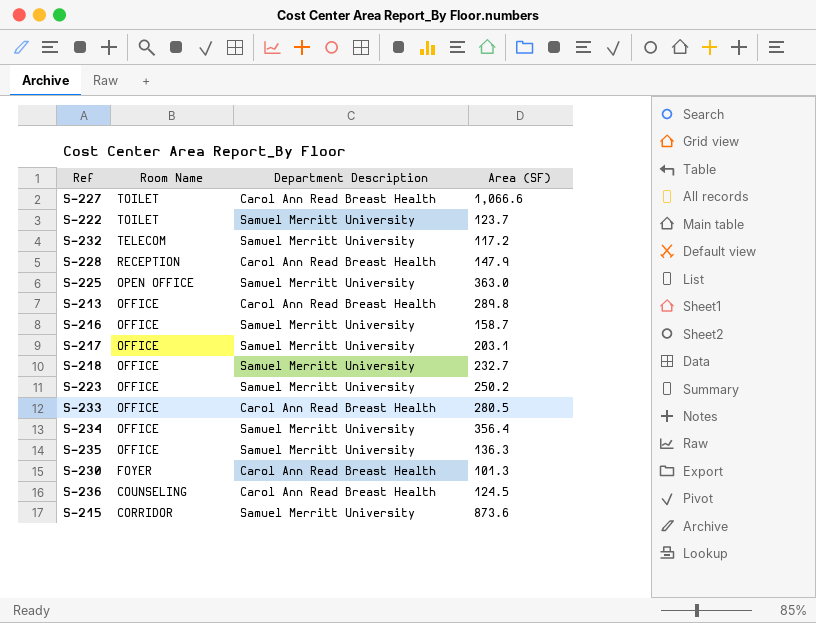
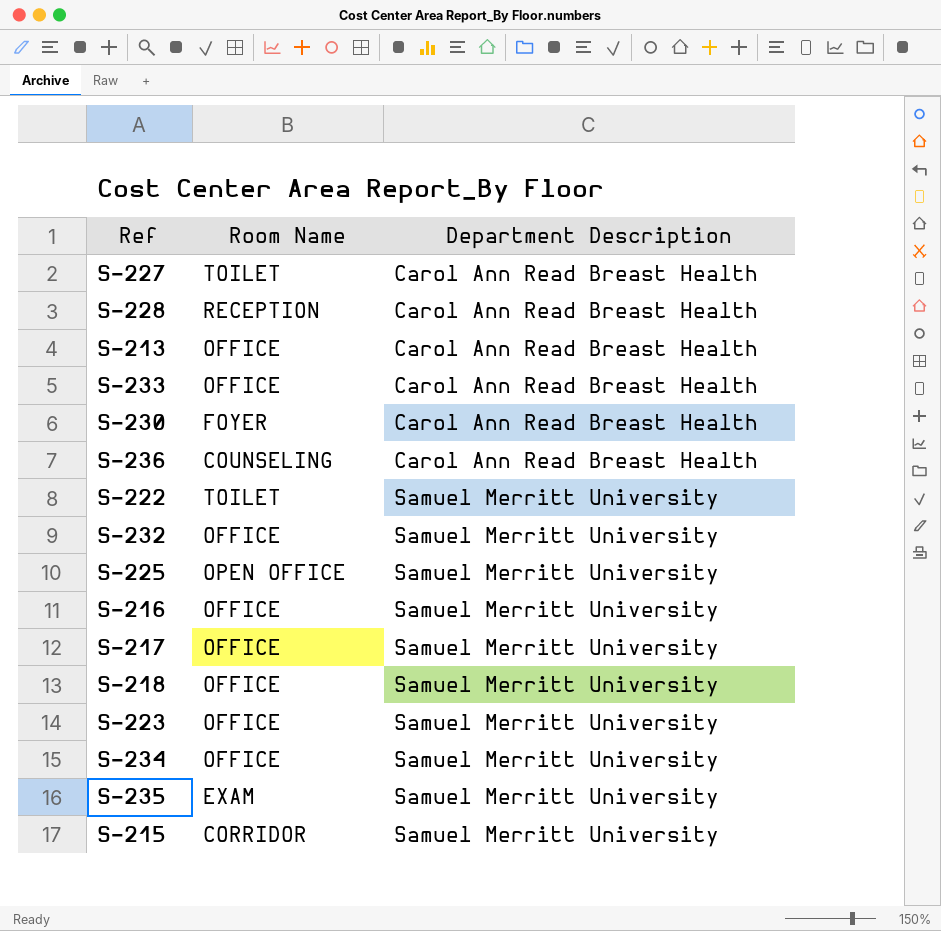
row order: Room Name descending -> Department Description ascending
column Area (SF) | position: 4 -> none
S-232 | Room Name: TELECOM -> OFFICE
S-235 | Room Name: OFFICE -> EXAM

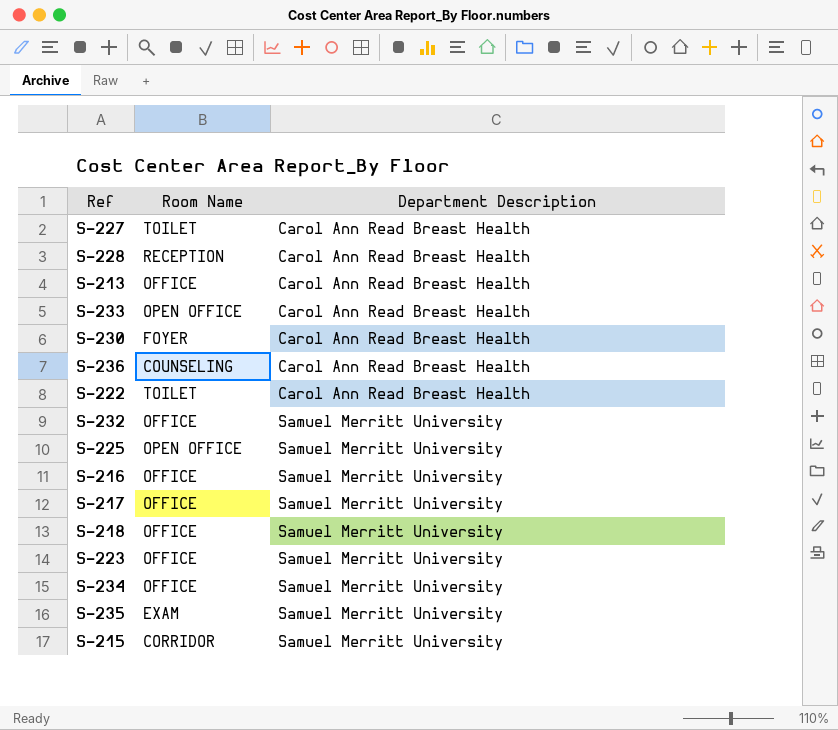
S-233 | Room Name: OFFICE -> OPEN OFFICE
S-222 | Department Description: Samuel Merritt University -> Carol Ann Read Breast Health

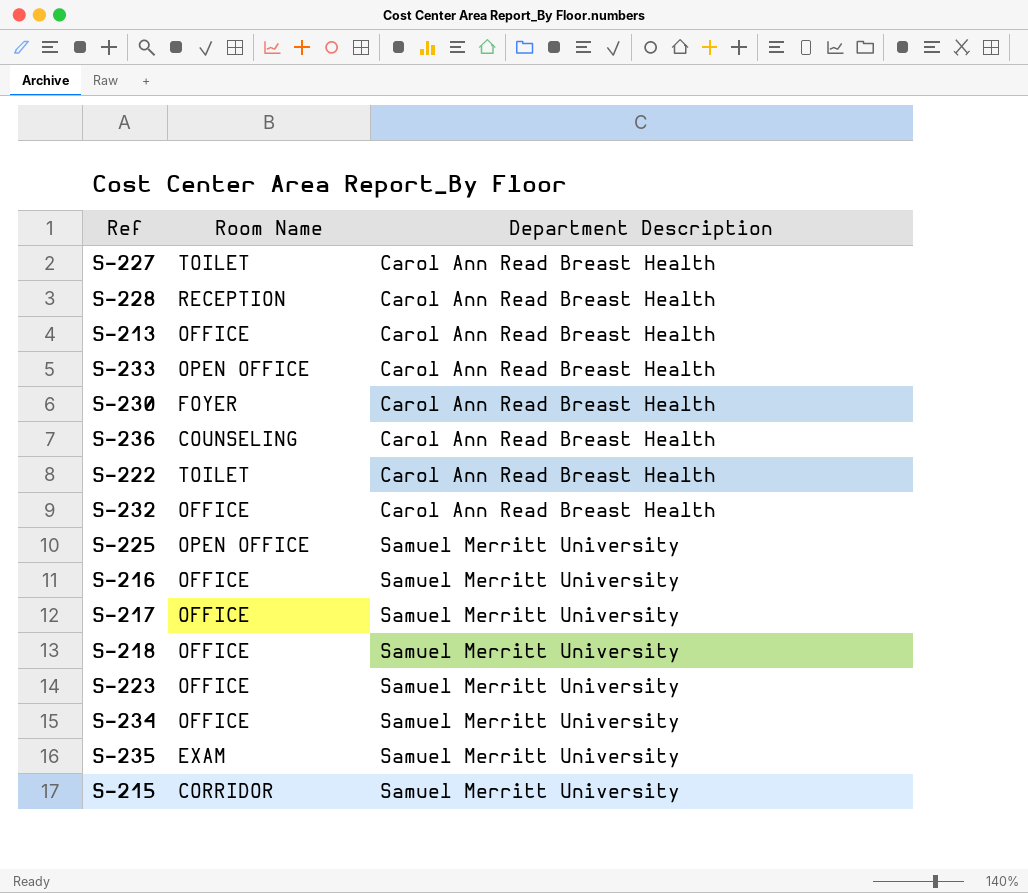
S-232 | Department Description: Samuel Merritt University -> Carol Ann Read Breast Health

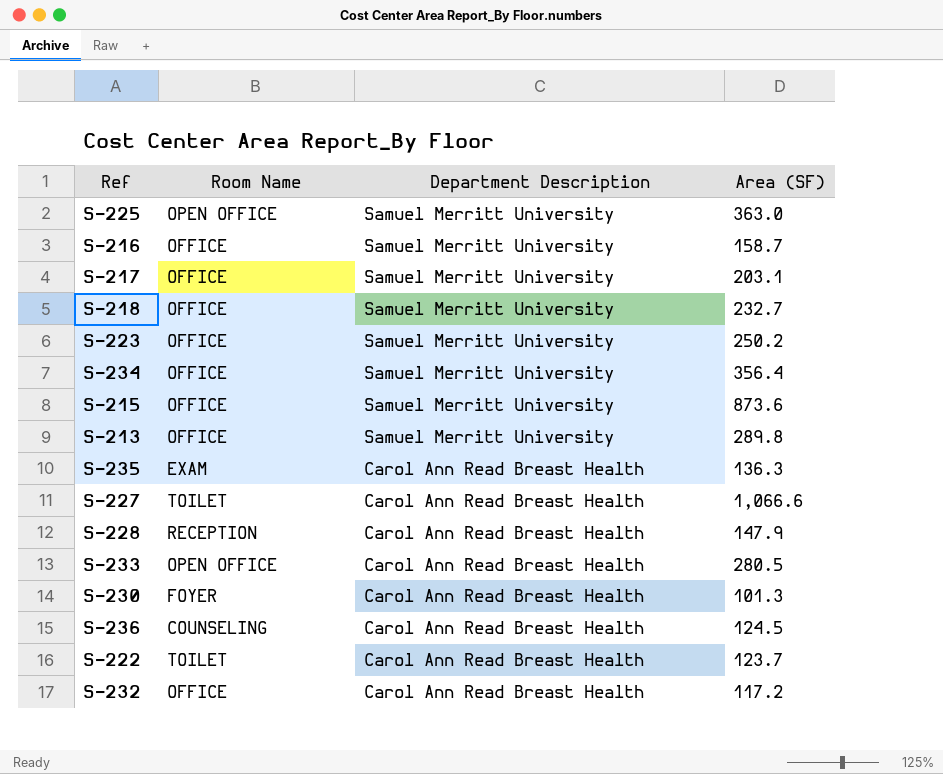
row order: Department Description ascending -> Department Description descending
column Area (SF) | position: none -> 4
S-215 | Room Name: CORRIDOR -> OFFICE
S-213 | Department Description: Carol Ann Read Breast Health -> Samuel Merritt University
S-235 | Department Description: Samuel Merritt University -> Carol Ann Read Breast Health

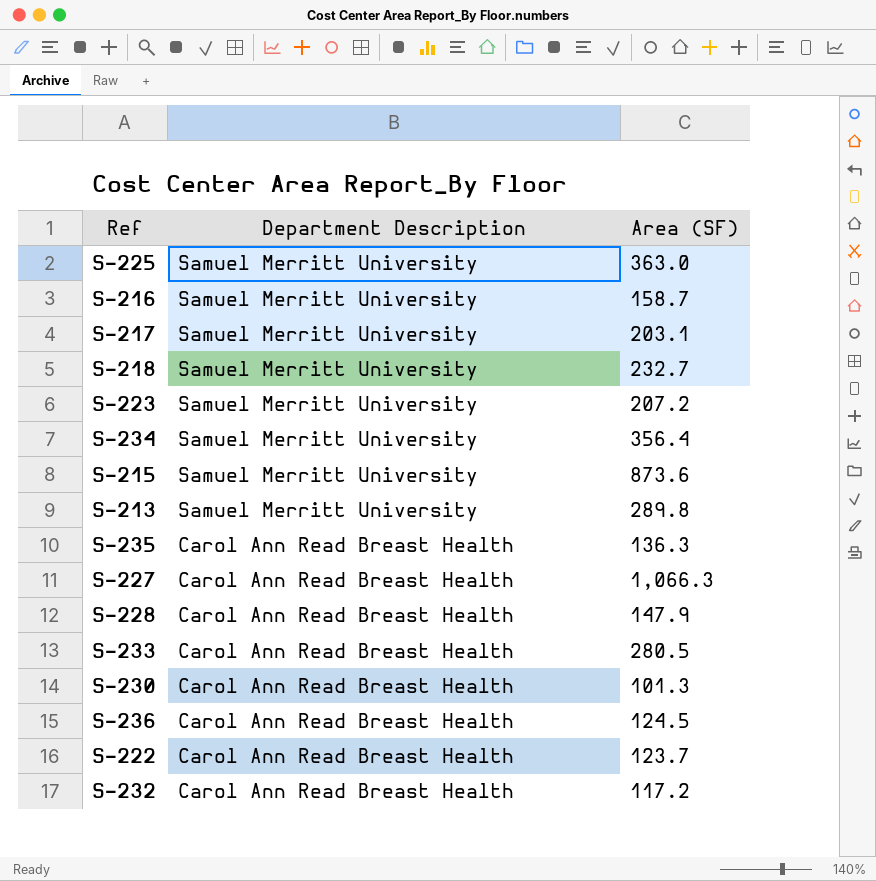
column Room Name | position: 2 -> none
S-223 | Area (SF): 250.2 -> 207.2
S-227 | Area (SF): 1,066.6 -> 1,066.3

